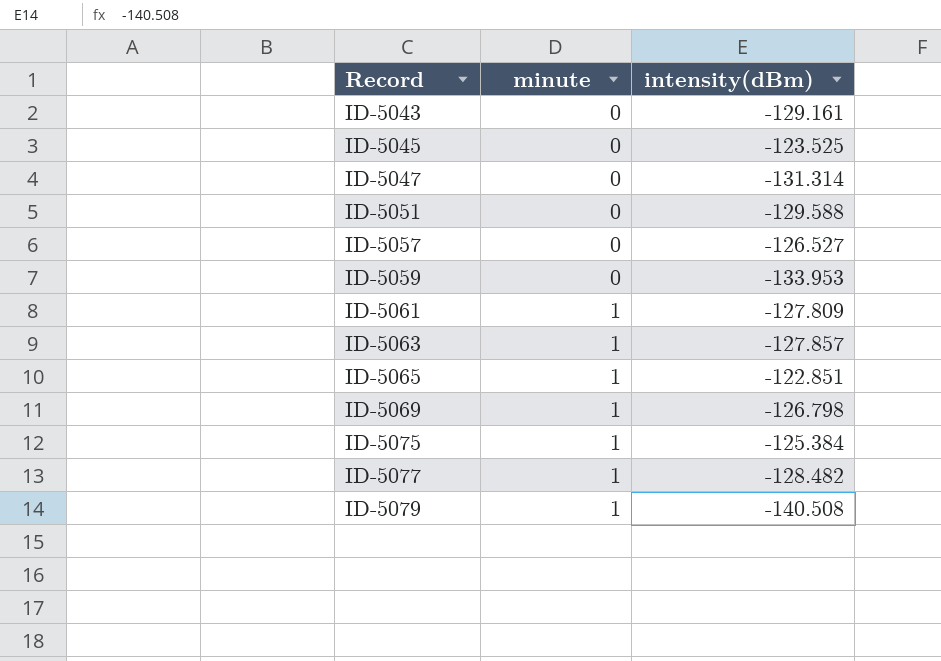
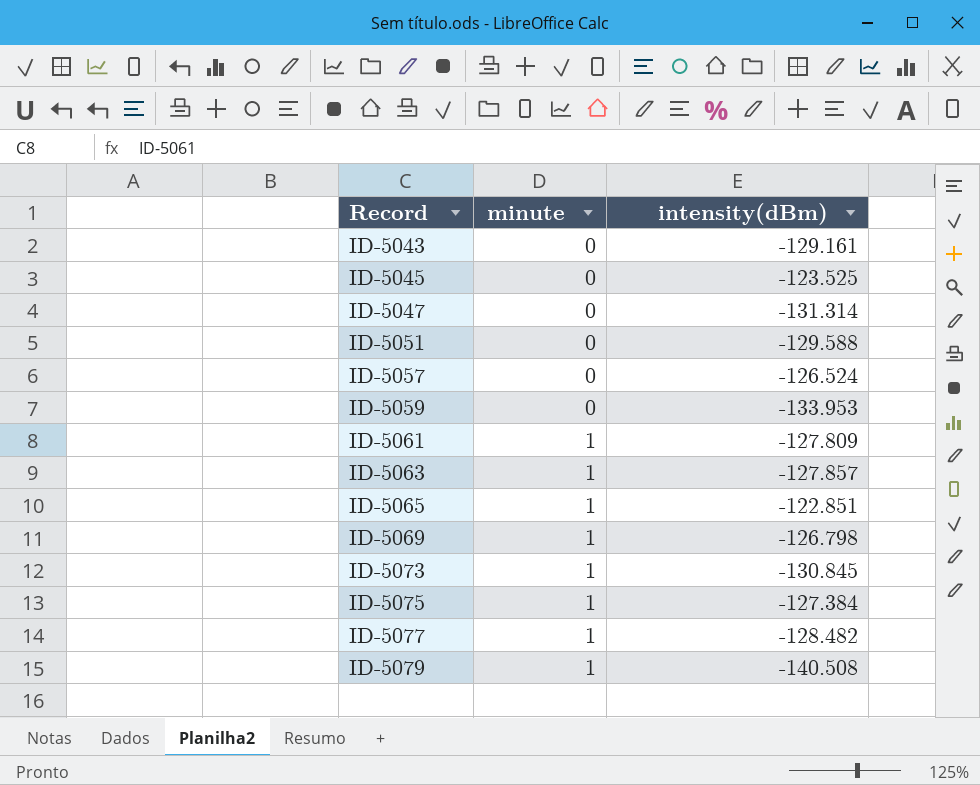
ID-5057 | intensity(dBm): -126.527 -> -126.524
row ID-5073: none -> 1 | -130.845
ID-5075 | intensity(dBm): -125.384 -> -127.384

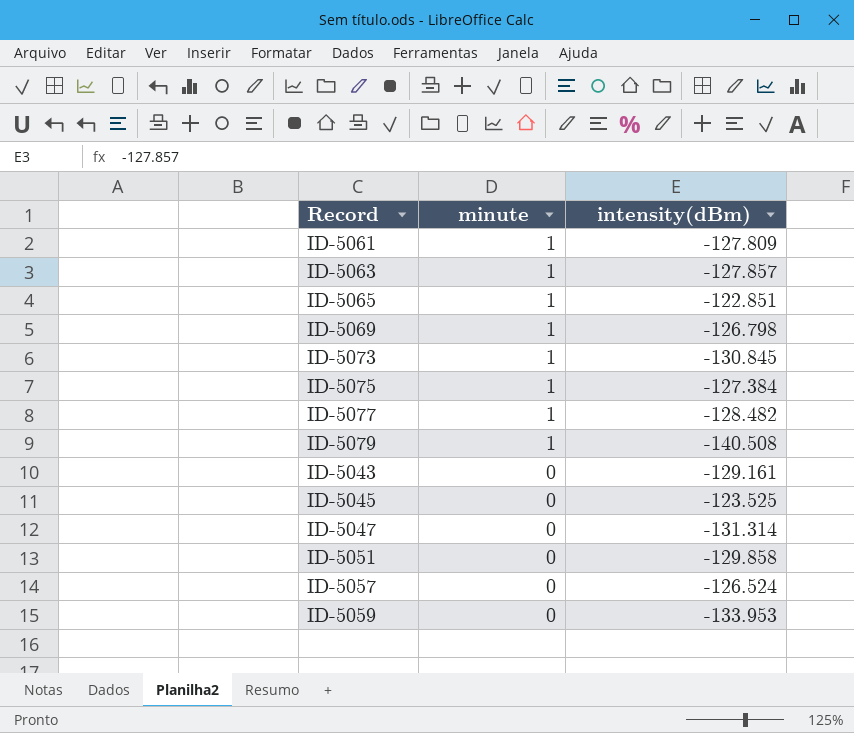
row order: Record ascending -> minute descending
ID-5051 | intensity(dBm): -129.588 -> -129.858

